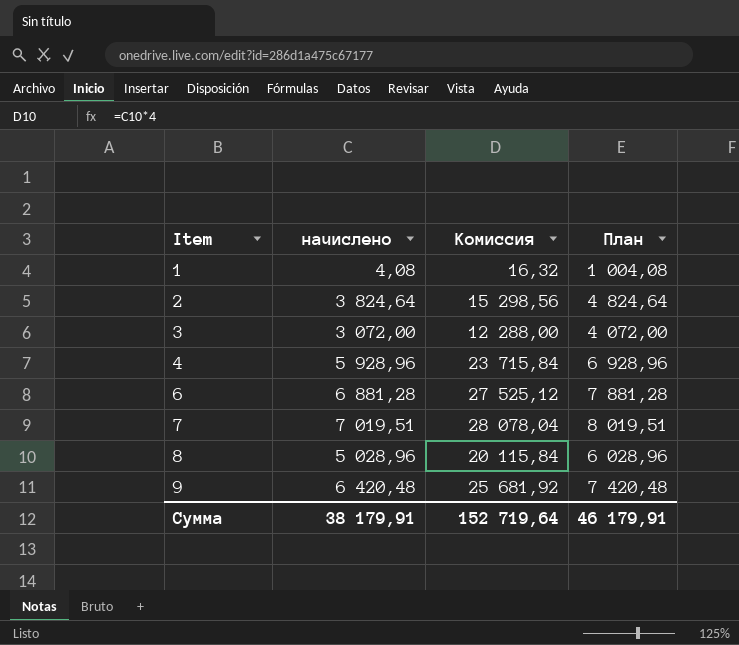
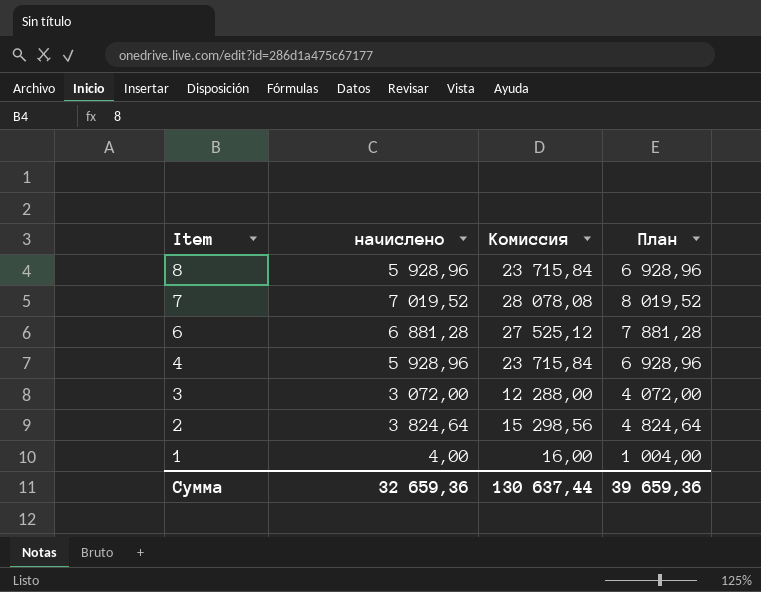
row order: Item ascending -> Item descending
row 9: 6 420,48 | 25 681,92 | 7 420,48 -> none
8 | начислено: 5 028,96 -> 5 928,96
8 | Комиссия: 20 115,84 -> 23 715,84
8 | План: 6 028,96 -> 6 928,96
7 | начислено: 7 019,51 -> 7 019,52
7 | Комиссия: 28 078,04 -> 28 078,08
7 | План: 8 019,51 -> 8 019,52
1 | начислено: 4,08 -> 4,00
1 | Комиссия: 16,32 -> 16,00
1 | План: 1 004,08 -> 1 004,00
Сумма | начислено: 38 179,91 -> 32 659,36
Сумма | Комиссия: 152 719,64 -> 130 637,44
Сумма | План: 46 179,91 -> 39 659,36

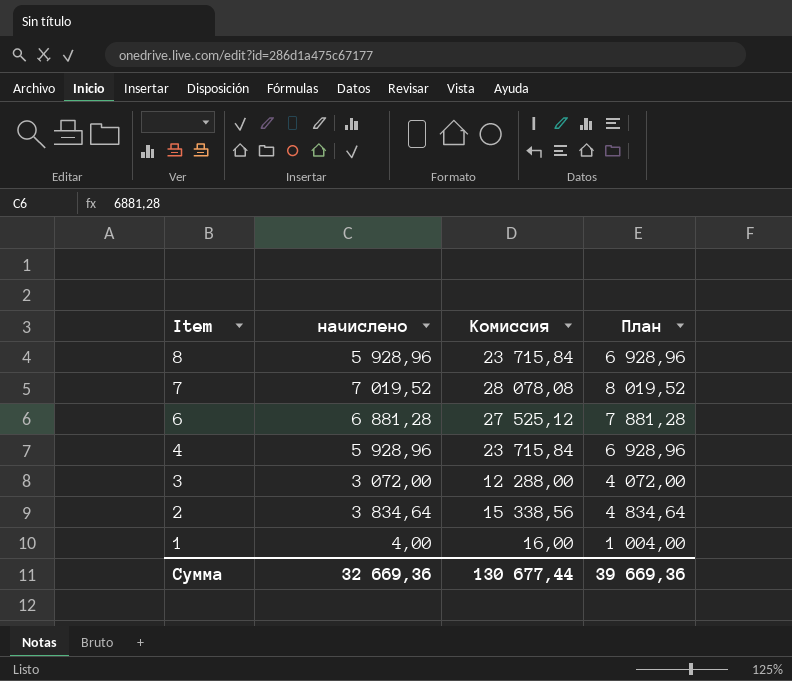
2 | начислено: 3 824,64 -> 3 834,64
2 | Комиссия: 15 298,56 -> 15 338,56
2 | План: 4 824,64 -> 4 834,64
Сумма | начислено: 32 659,36 -> 32 669,36
Сумма | Комиссия: 130 637,44 -> 130 677,44
Сумма | План: 39 659,36 -> 39 669,36

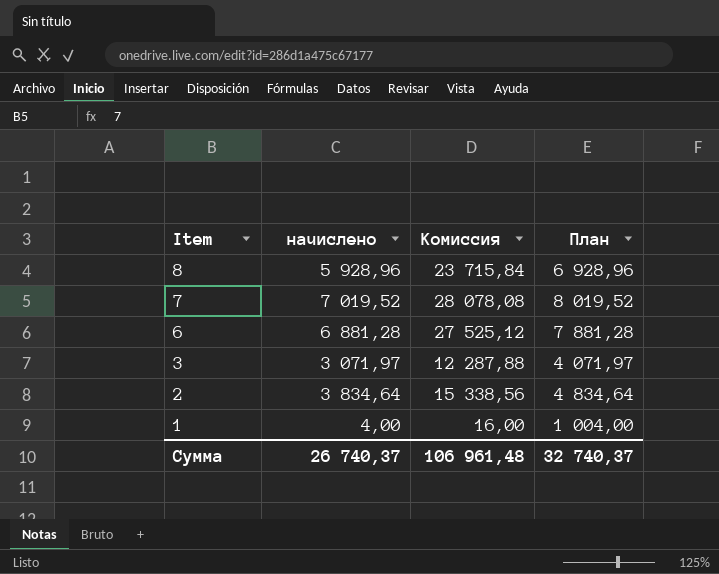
row 4: 5 928,96 | 23 715,84 | 6 928,96 -> none
3 | начислено: 3 072,00 -> 3 071,97
3 | Комиссия: 12 288,00 -> 12 287,88
3 | План: 4 072,00 -> 4 071,97
Сумма | начислено: 32 669,36 -> 26 740,37
Сумма | Комиссия: 130 677,44 -> 106 961,48
Сумма | План: 39 669,36 -> 32 740,37

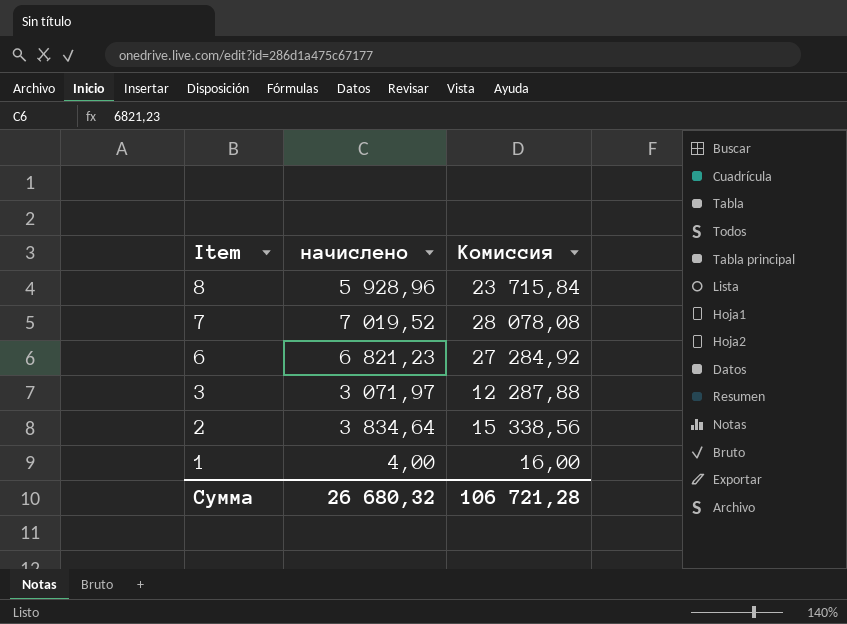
column План | formula: [начислено] + 1000 -> none
6 | начислено: 6 881,28 -> 6 821,23
6 | Комиссия: 27 525,12 -> 27 284,92
Сумма | начислено: 26 740,37 -> 26 680,32
Сумма | Комиссия: 106 961,48 -> 106 721,28

